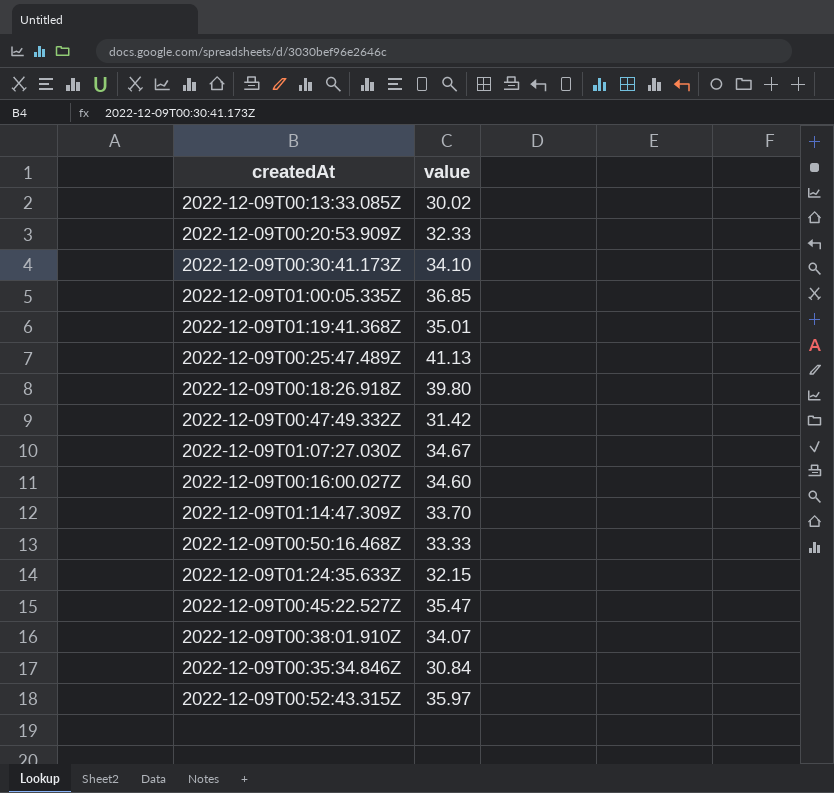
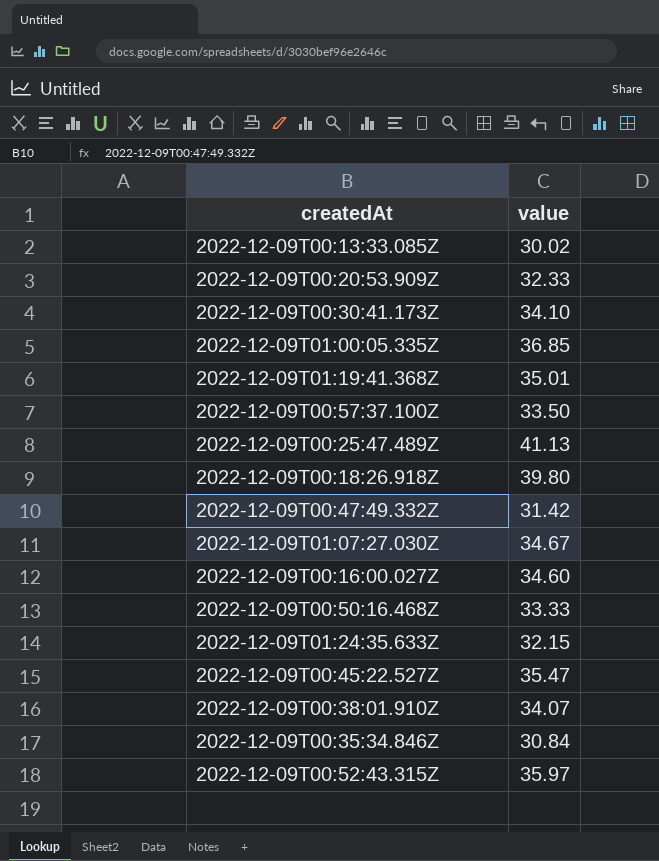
row 2022-12-09T01:14:47.309Z: 33.70 -> none
row 2022-12-09T00:57:37.100Z: none -> 33.50

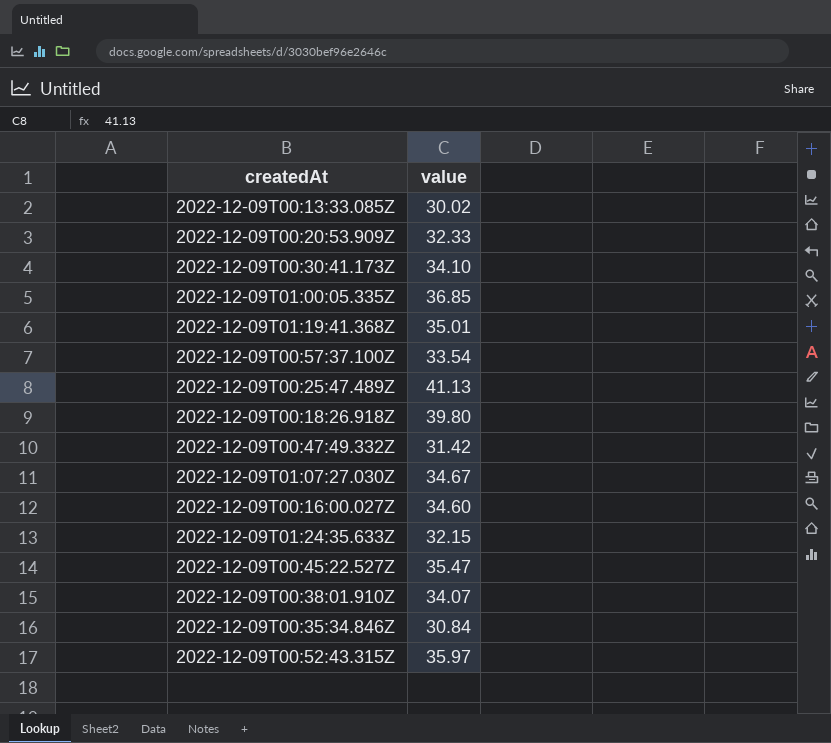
row 2022-12-09T00:50:16.468Z: 33.33 -> none
2022-12-09T00:57:37.100Z | value: 33.50 -> 33.54

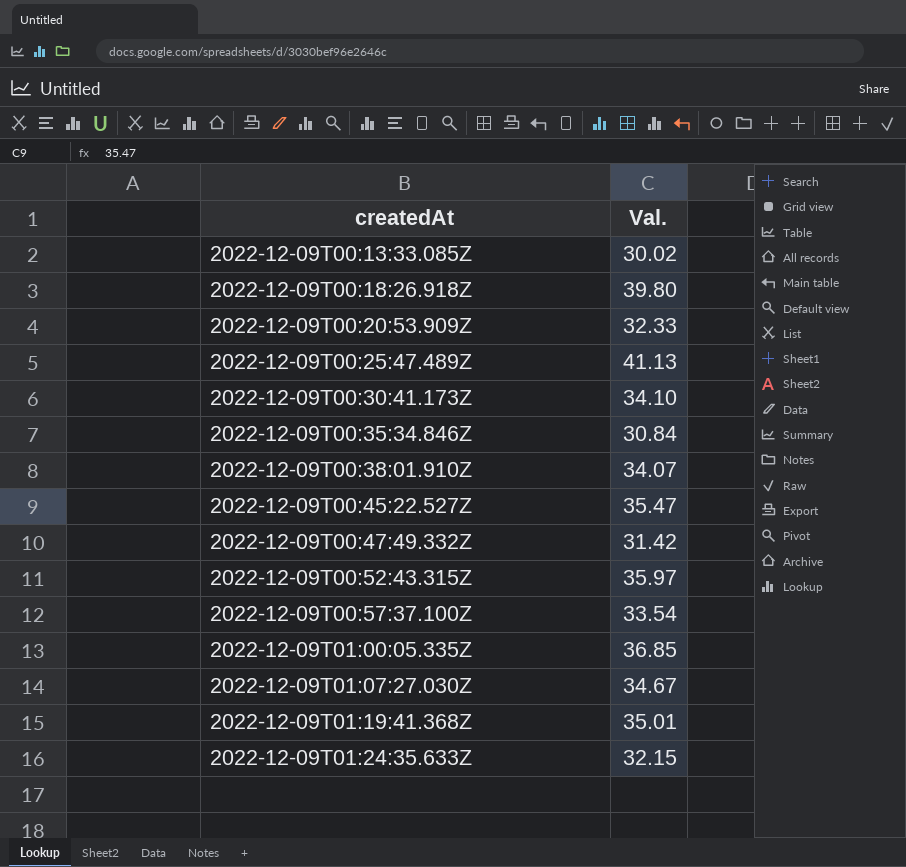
row order: none -> createdAt ascending
column name: value -> Val.
row 2022-12-09T00:16:00.027Z: 34.60 -> none

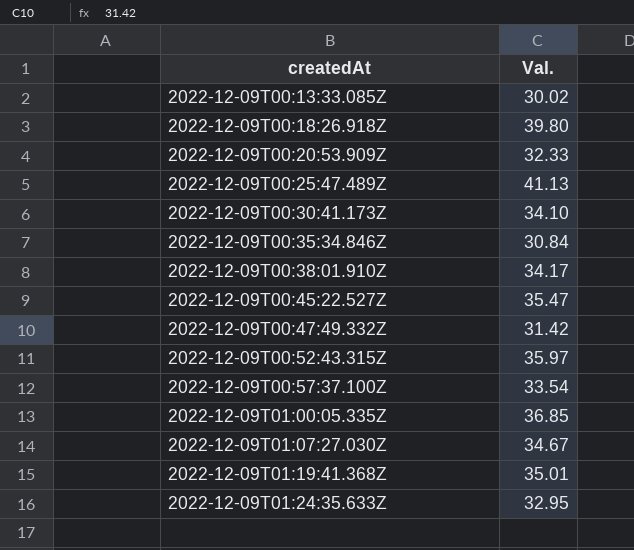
2022-12-09T00:38:01.910Z | Val.: 34.07 -> 34.17
2022-12-09T01:24:35.633Z | Val.: 32.15 -> 32.95

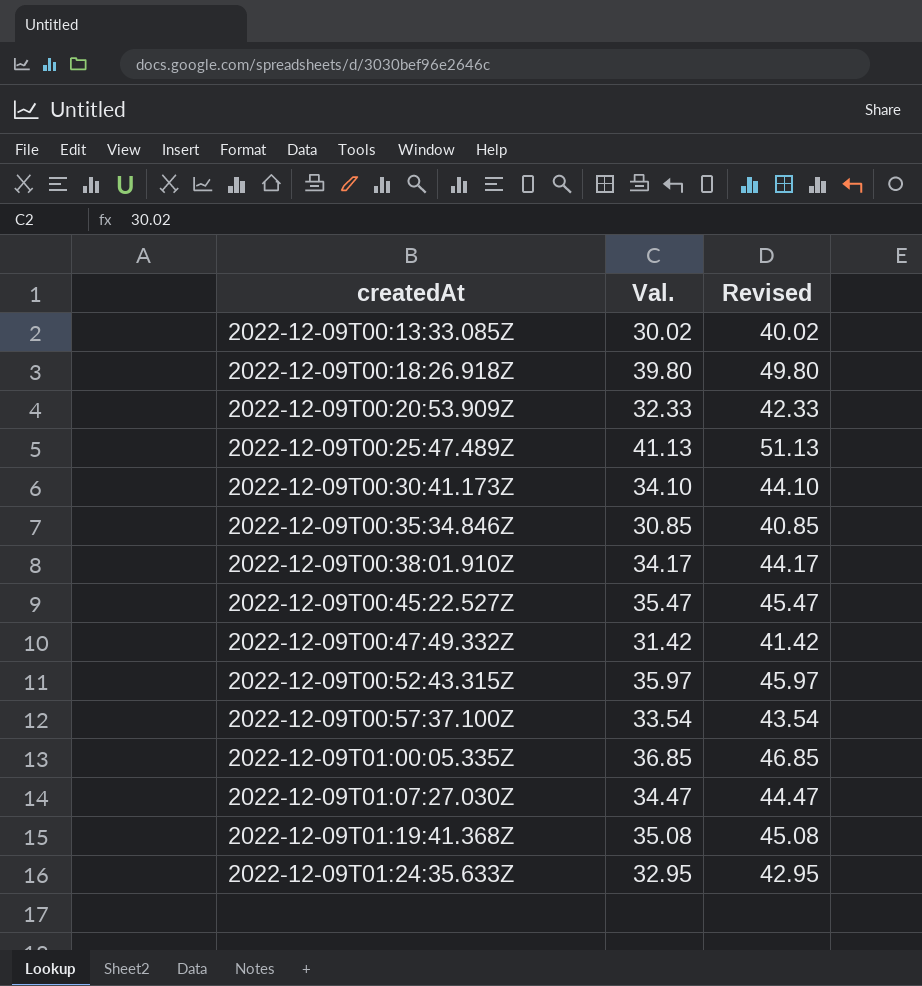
column Revised | formula: none -> [Val.] + 10
2022-12-09T00:35:34.846Z | Val.: 30.84 -> 30.85
2022-12-09T01:07:27.030Z | Val.: 34.67 -> 34.47
2022-12-09T01:19:41.368Z | Val.: 35.01 -> 35.08

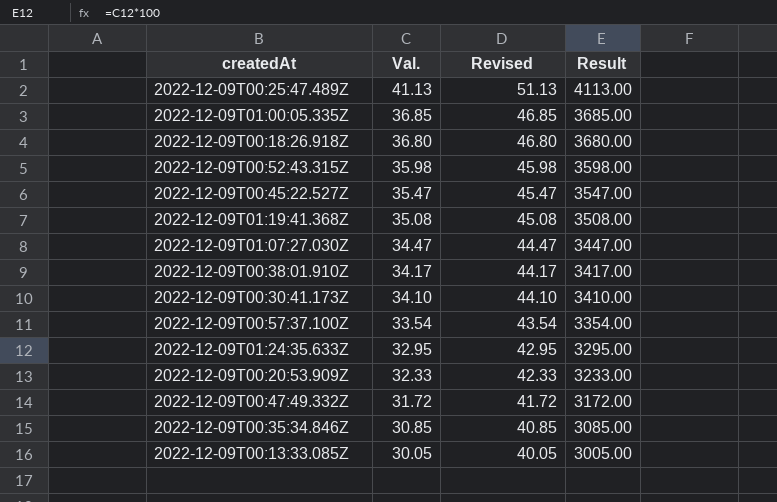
row order: createdAt ascending -> Val. descending
column Result | formula: none -> [Val.] * 100
2022-12-09T00:18:26.918Z | Val.: 39.80 -> 36.80
2022-12-09T00:18:26.918Z | Revised: 49.80 -> 46.80
2022-12-09T00:52:43.315Z | Val.: 35.97 -> 35.98
2022-12-09T00:52:43.315Z | Revised: 45.97 -> 45.98
2022-12-09T00:47:49.332Z | Val.: 31.42 -> 31.72
2022-12-09T00:47:49.332Z | Revised: 41.42 -> 41.72
2022-12-09T00:13:33.085Z | Val.: 30.02 -> 30.05
2022-12-09T00:13:33.085Z | Revised: 40.02 -> 40.05

